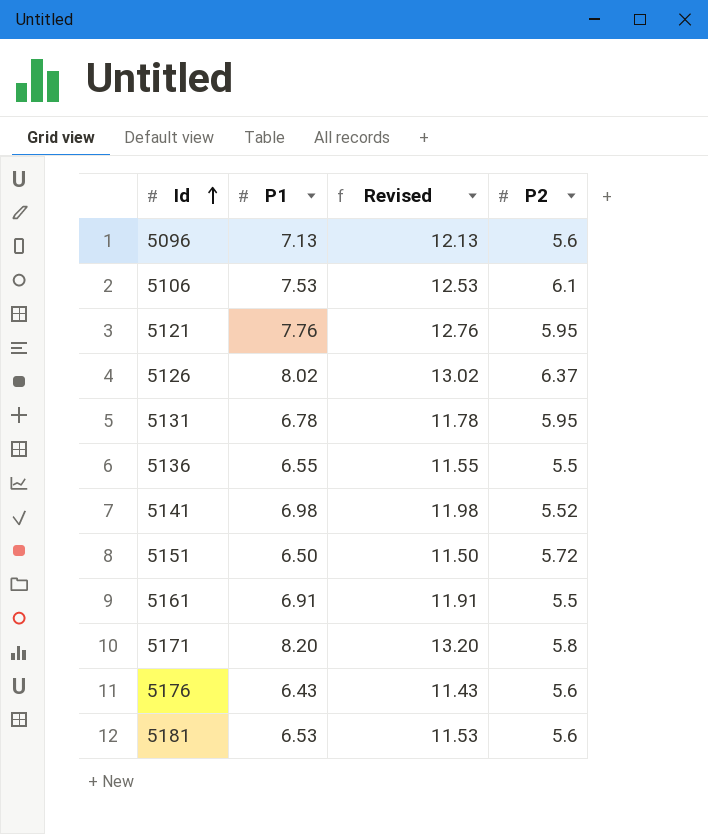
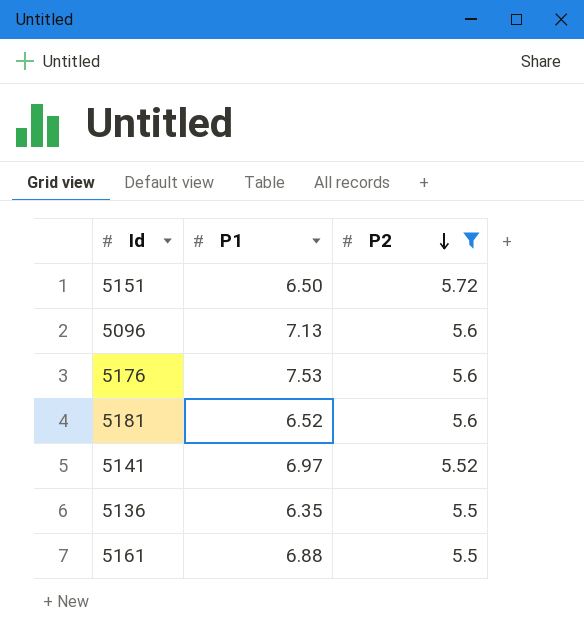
filter: none -> P2 <= 5.72
row order: Id ascending -> P2 descending
column Revised | formula: [P1] + 5 -> none
5176 | P1: 6.43 -> 7.53
5181 | P1: 6.53 -> 6.52
5141 | P1: 6.98 -> 6.97
5136 | P1: 6.55 -> 6.35
5161 | P1: 6.91 -> 6.88

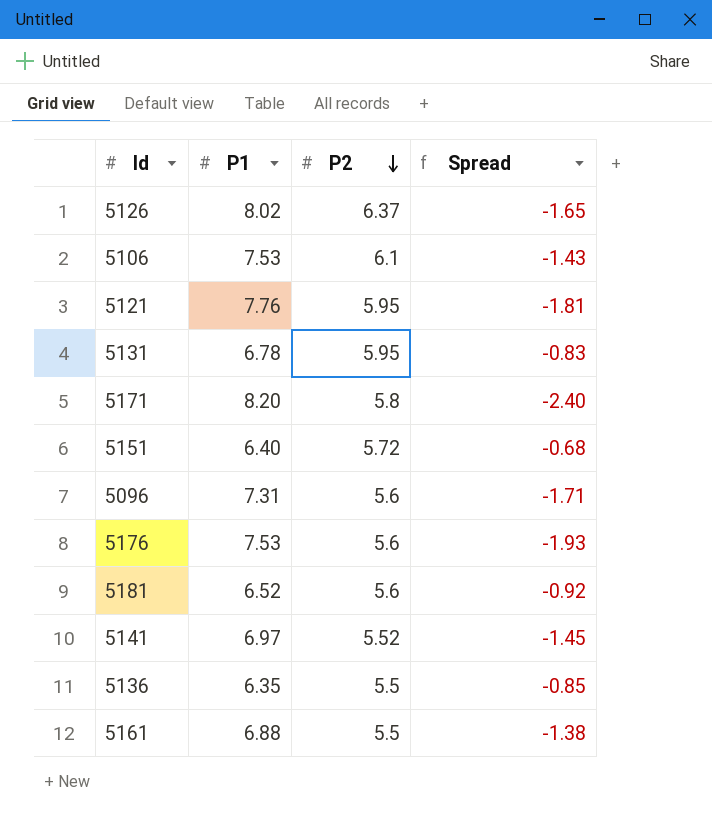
filter: P2 <= 5.72 -> none
column Spread | formula: none -> [P2] - [P1]
5151 | P1: 6.50 -> 6.40
5096 | P1: 7.13 -> 7.31

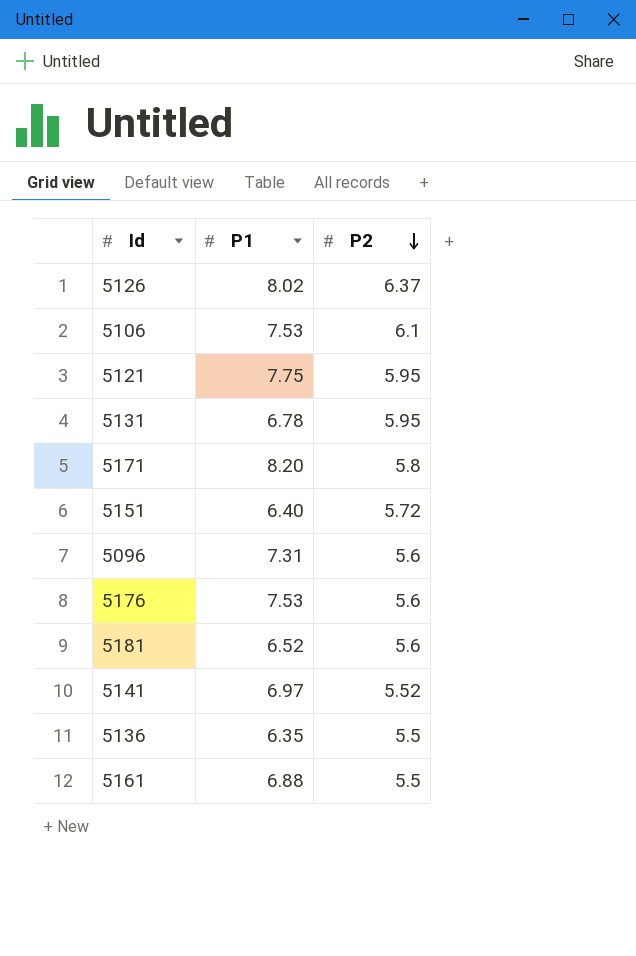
column Spread | formula: [P2] - [P1] -> none
5121 | P1: 7.76 -> 7.75

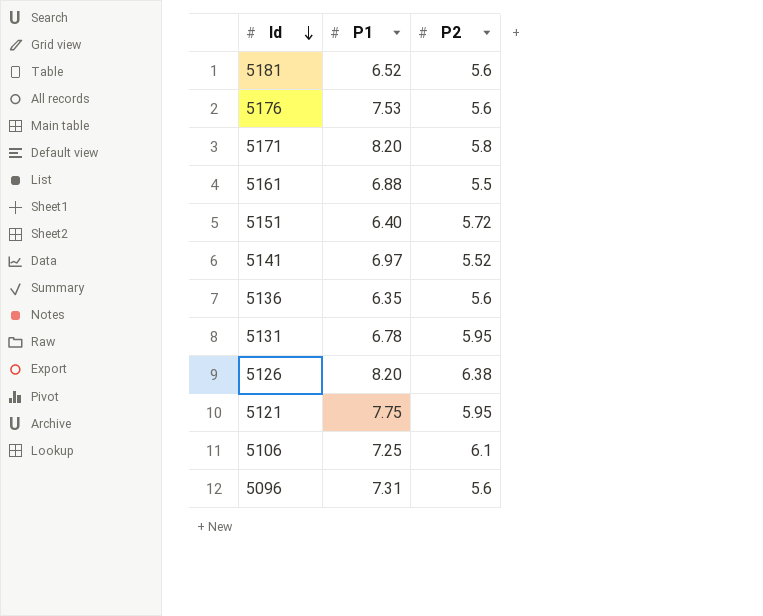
row order: P2 descending -> Id descending
5136 | P2: 5.5 -> 5.6
5126 | P1: 8.02 -> 8.20
5126 | P2: 6.37 -> 6.38
5106 | P1: 7.53 -> 7.25

